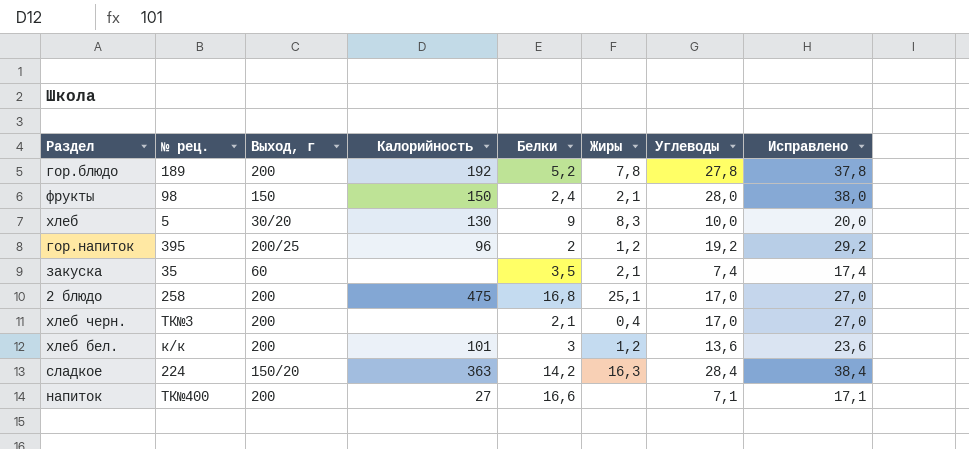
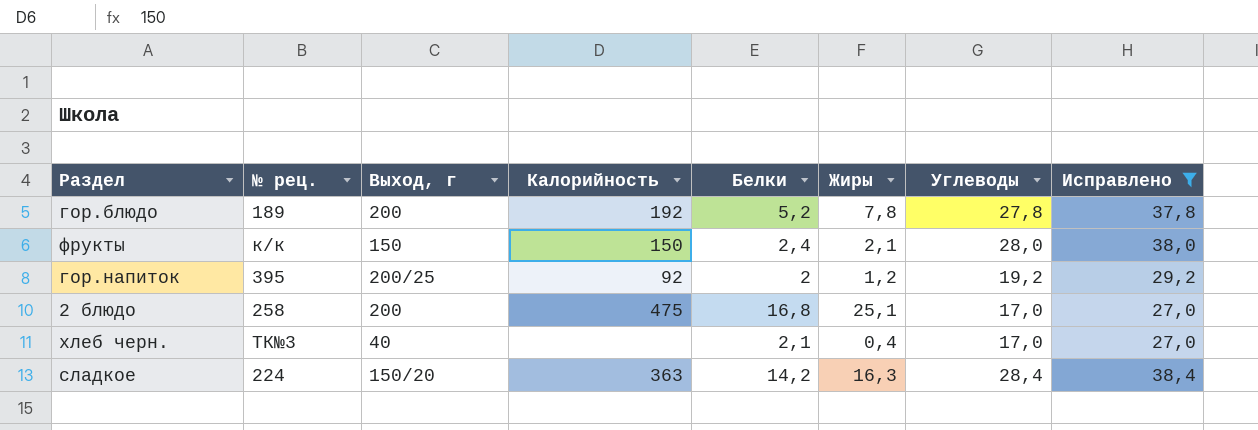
filter: none -> Исправлено >= 27,0
фрукты | № рец.: 98 -> к/к
гор.напиток | Калорийность: 96 -> 92
хлеб черн. | Выход, г: 200 -> 40

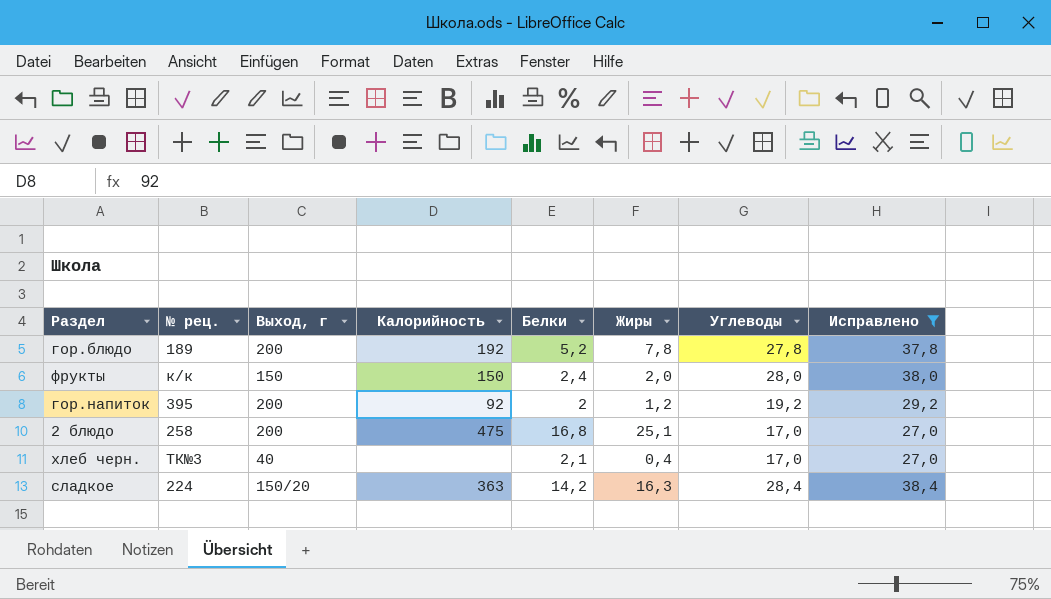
фрукты | Жиры: 2,1 -> 2,0
гор.напиток | Выход, г: 200/25 -> 200

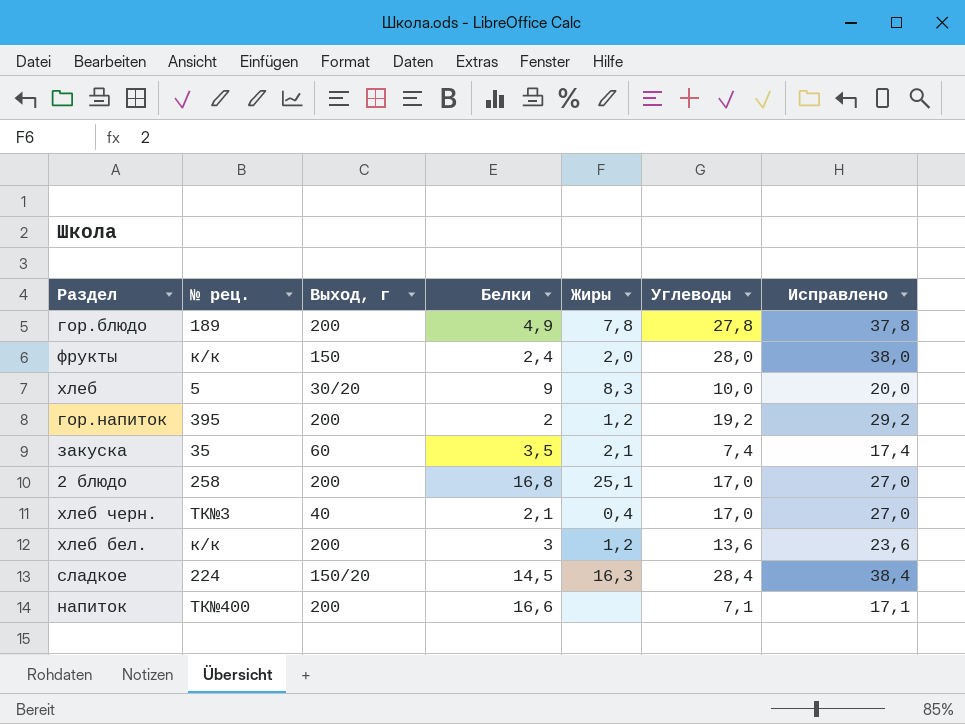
filter: Исправлено >= 27,0 -> none
column Калорийность | position: 4 -> none
гор.блюдо | Белки: 5,2 -> 4,9
сладкое | Белки: 14,2 -> 14,5

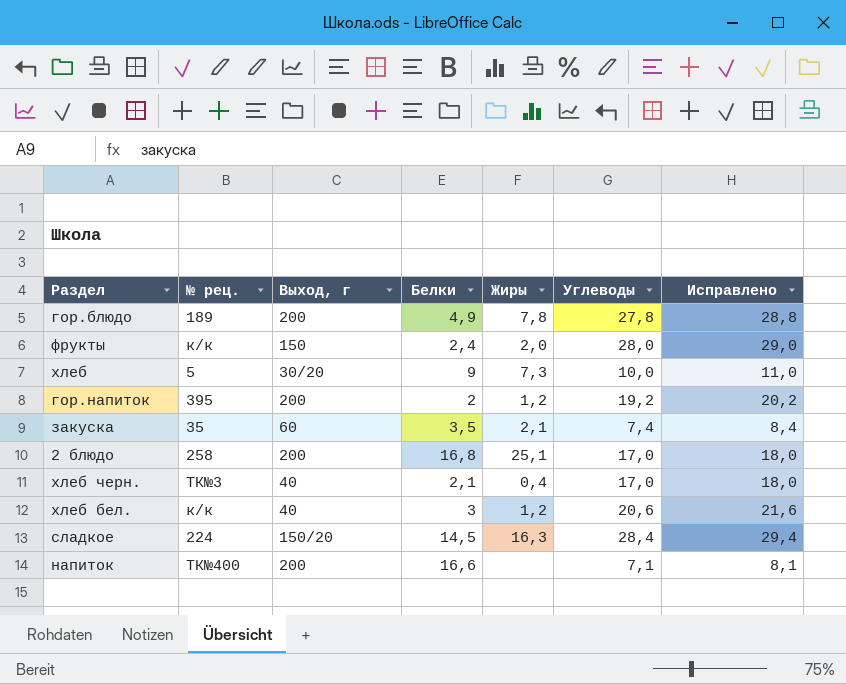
column Исправлено | formula: [Углеводы] + 10 -> [Углеводы] + 1
хлеб | Жиры: 8,3 -> 7,3
хлеб бел. | Выход, г: 200 -> 40
хлеб бел. | Углеводы: 13,6 -> 20,6

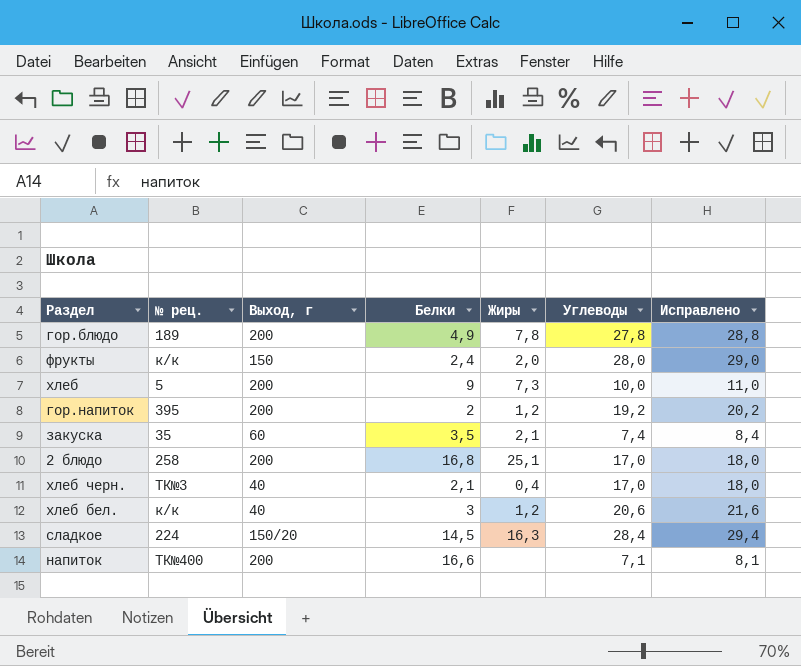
хлеб | Выход, г: 30/20 -> 200

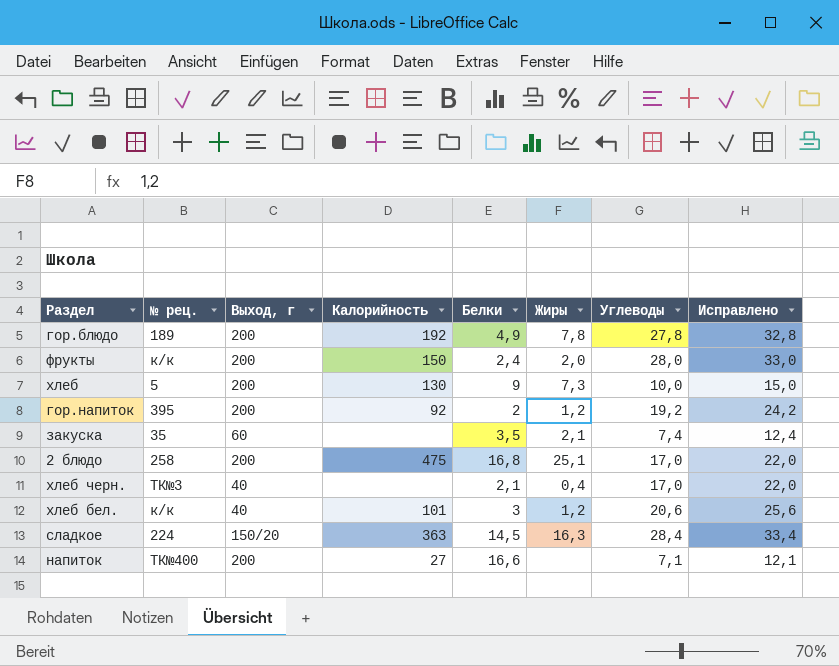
column Калорийность | position: none -> 4
column Исправлено | formula: [Углеводы] + 1 -> [Углеводы] + 5
фрукты | Выход, г: 150 -> 200

